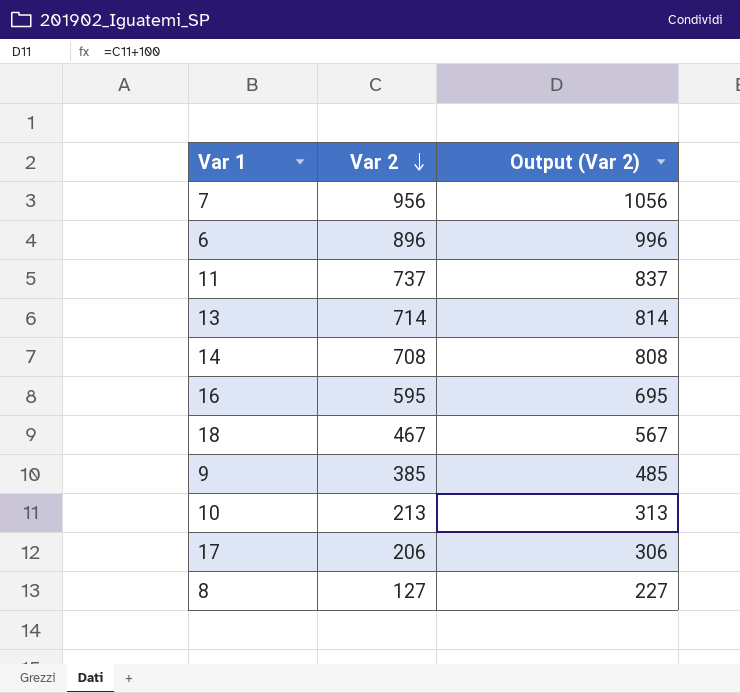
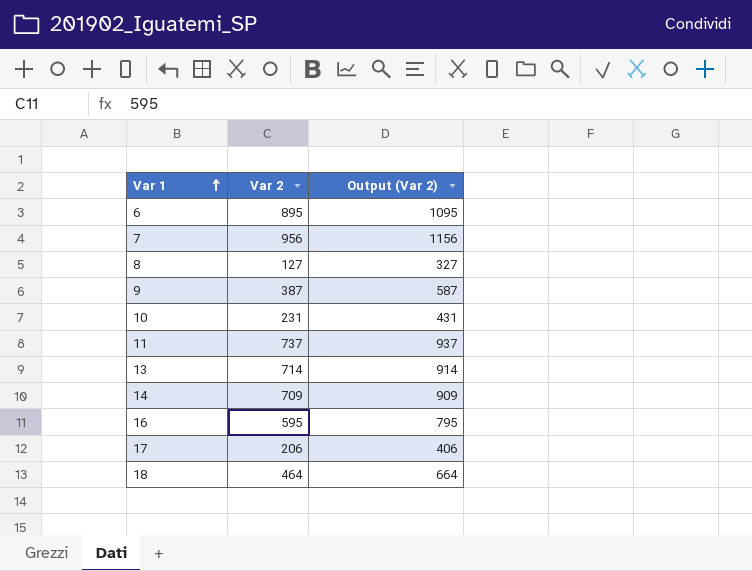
row order: Var 2 descending -> Var 1 ascending
column Output (Var 2) | formula: [Var 2] + 100 -> [Var 2] + 200
6 | Var 2: 896 -> 895
9 | Var 2: 385 -> 387
10 | Var 2: 213 -> 231
14 | Var 2: 708 -> 709
18 | Var 2: 467 -> 464

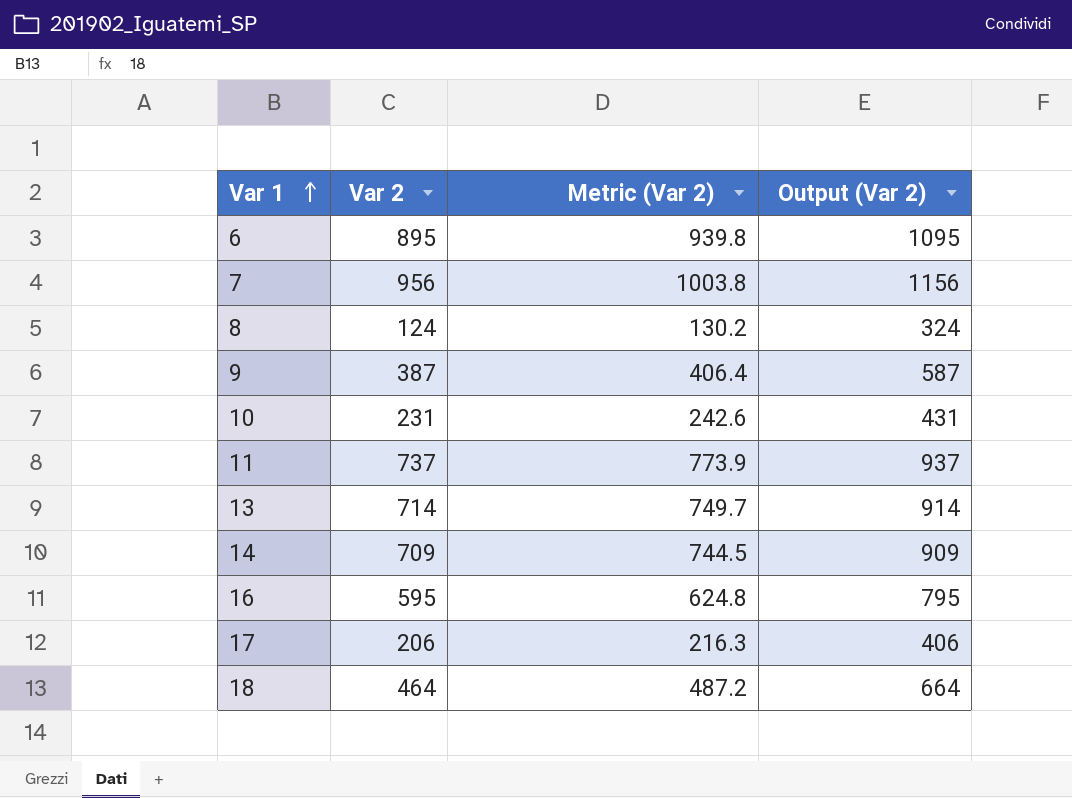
column Metric (Var 2) | formula: none -> [Var 2] * 1.05
8 | Var 2: 127 -> 124
8 | Output (Var 2): 327 -> 324

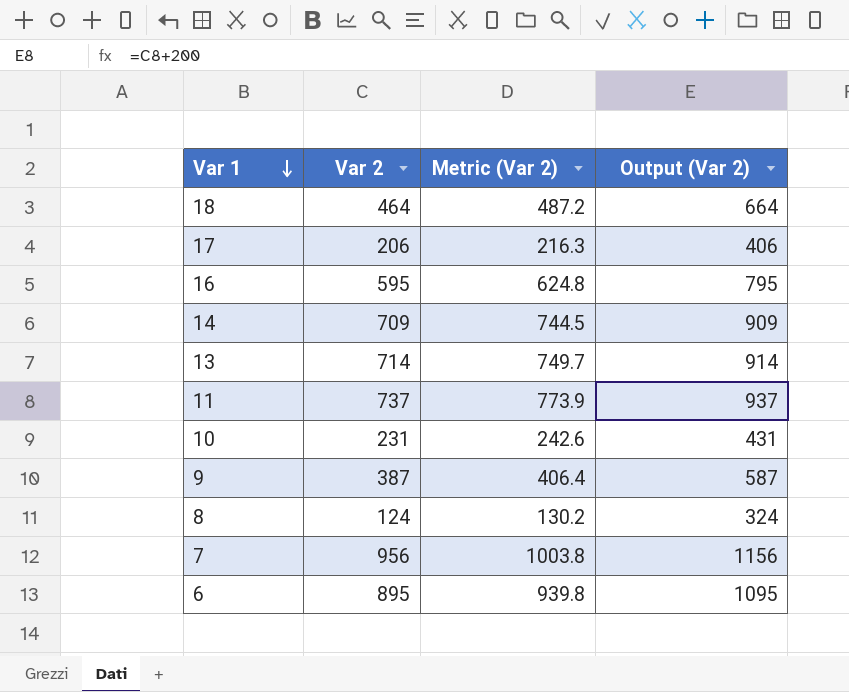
row order: Var 1 ascending -> Var 1 descending

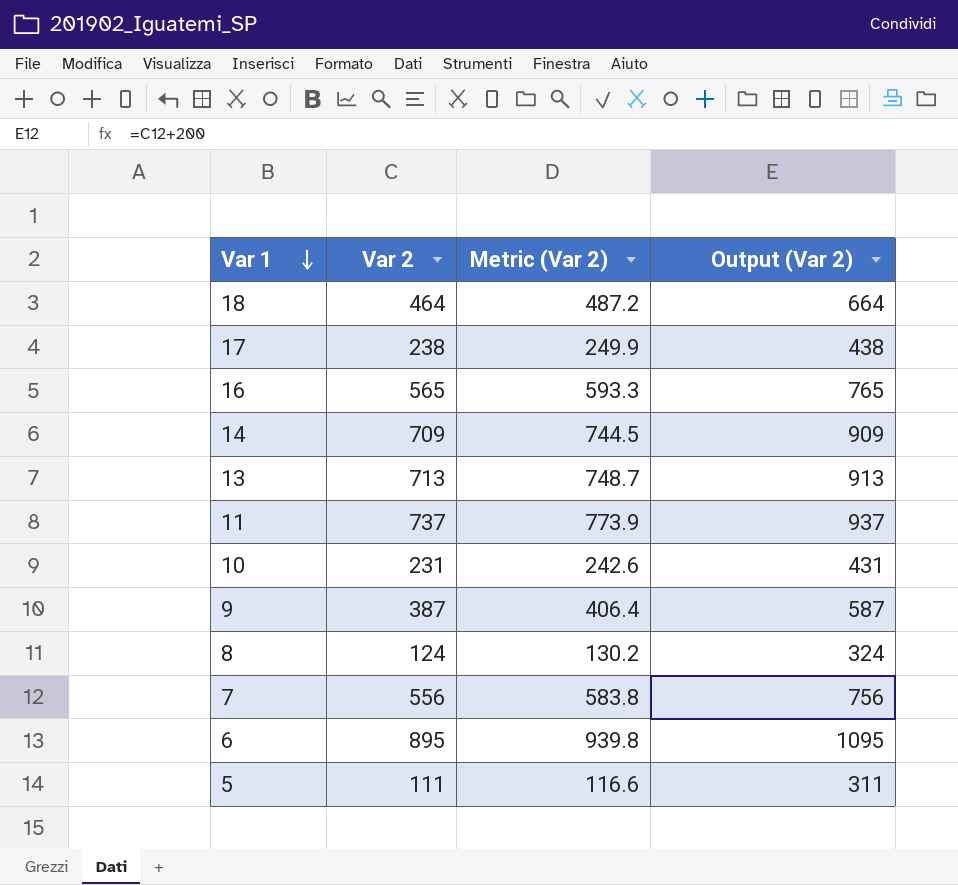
17 | Var 2: 206 -> 238
17 | Metric (Var 2): 216.3 -> 249.9
17 | Output (Var 2): 406 -> 438
16 | Var 2: 595 -> 565
16 | Metric (Var 2): 624.8 -> 593.3
16 | Output (Var 2): 795 -> 765
13 | Var 2: 714 -> 713
13 | Metric (Var 2): 749.7 -> 748.7
13 | Output (Var 2): 914 -> 913
7 | Var 2: 956 -> 556
7 | Metric (Var 2): 1003.8 -> 583.8
7 | Output (Var 2): 1156 -> 756
row 5: none -> 111 | 116.6 | 311

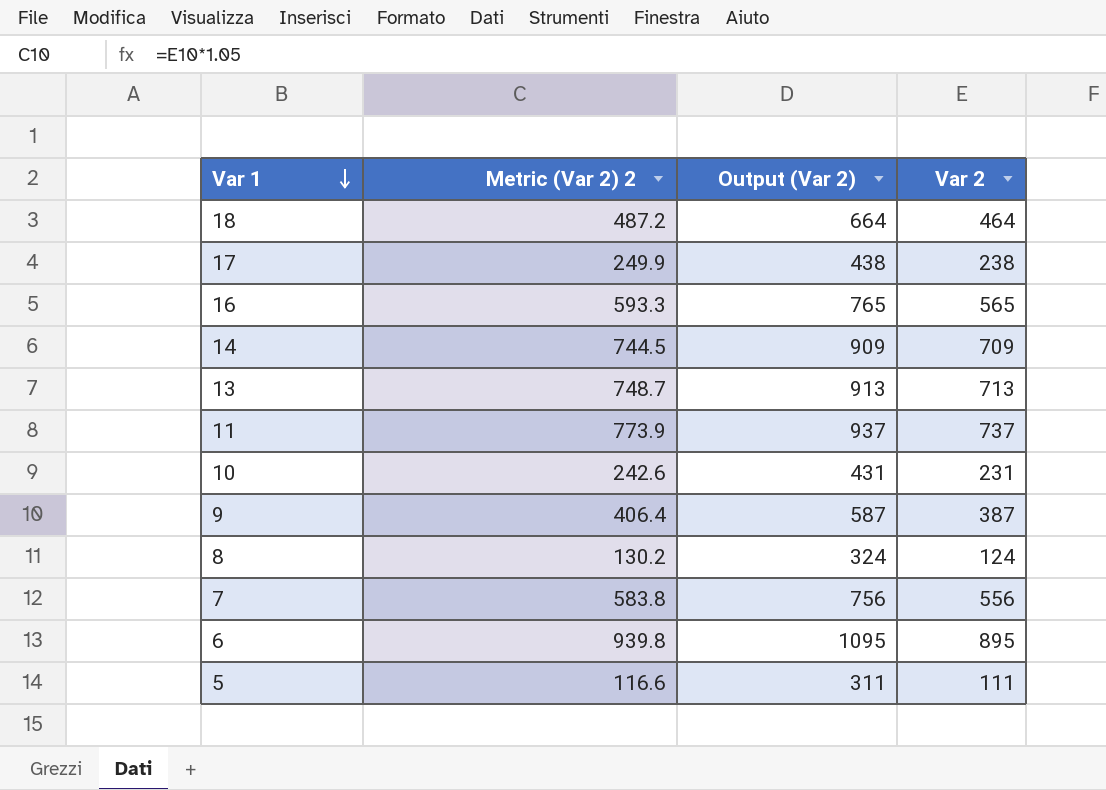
column name: Metric (Var 2) -> Metric (Var 2) 2
column Var 2 | position: 2 -> 4

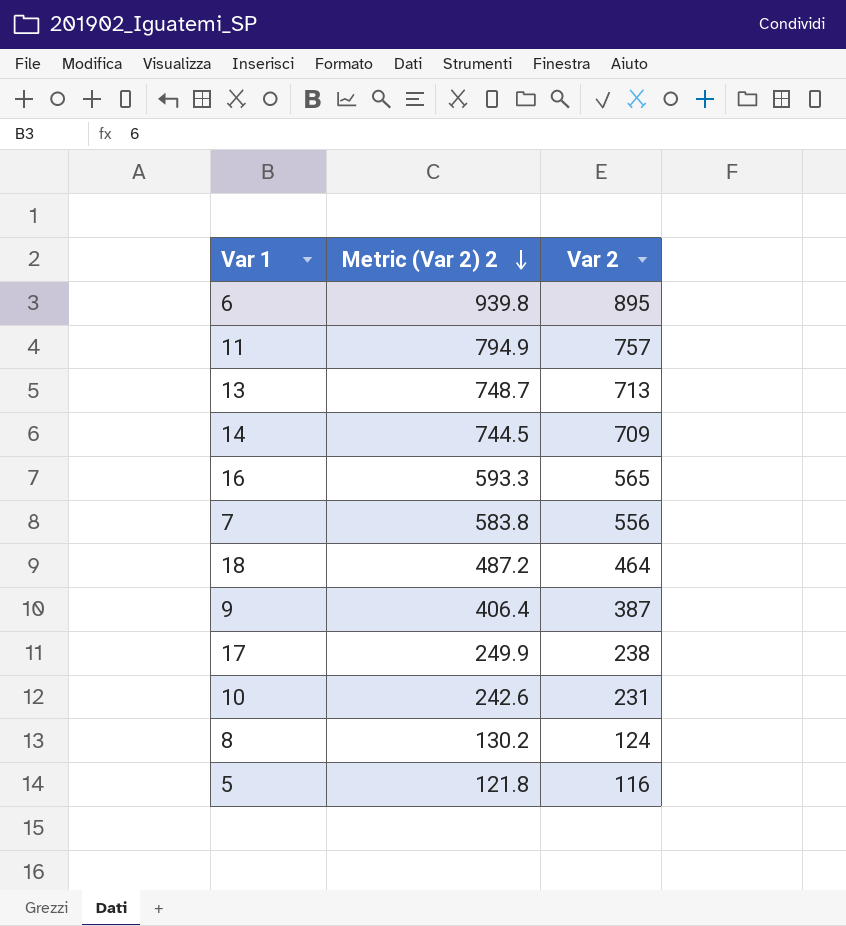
row order: Var 1 descending -> Metric (Var 2) 2 descending
column Output (Var 2) | formula: [Var 2] + 200 -> none
11 | Metric (Var 2) 2: 773.9 -> 794.9
11 | Var 2: 737 -> 757
5 | Metric (Var 2) 2: 116.6 -> 121.8
5 | Var 2: 111 -> 116

